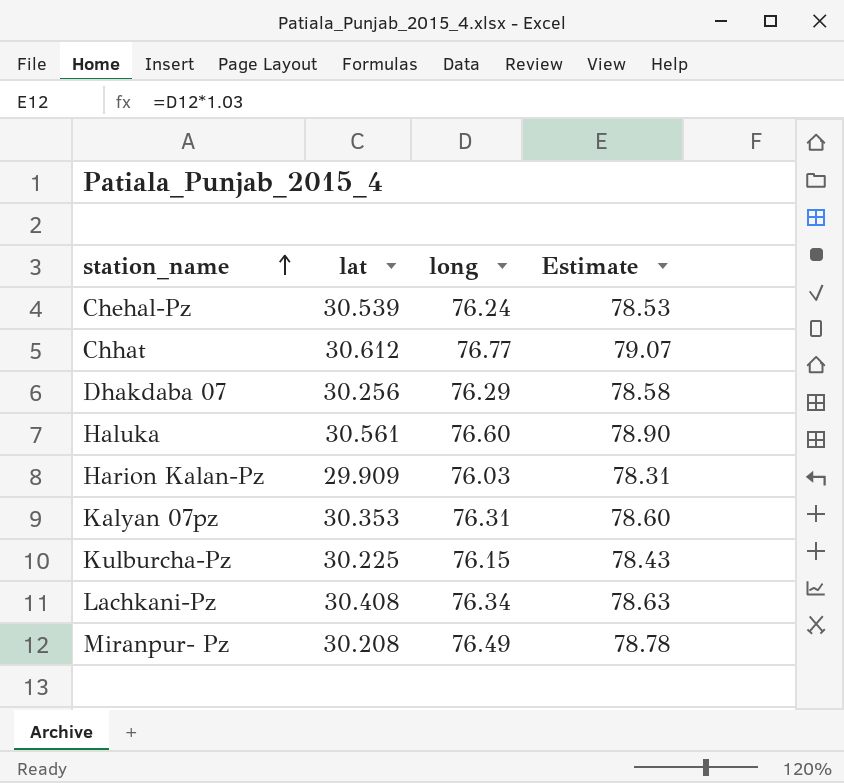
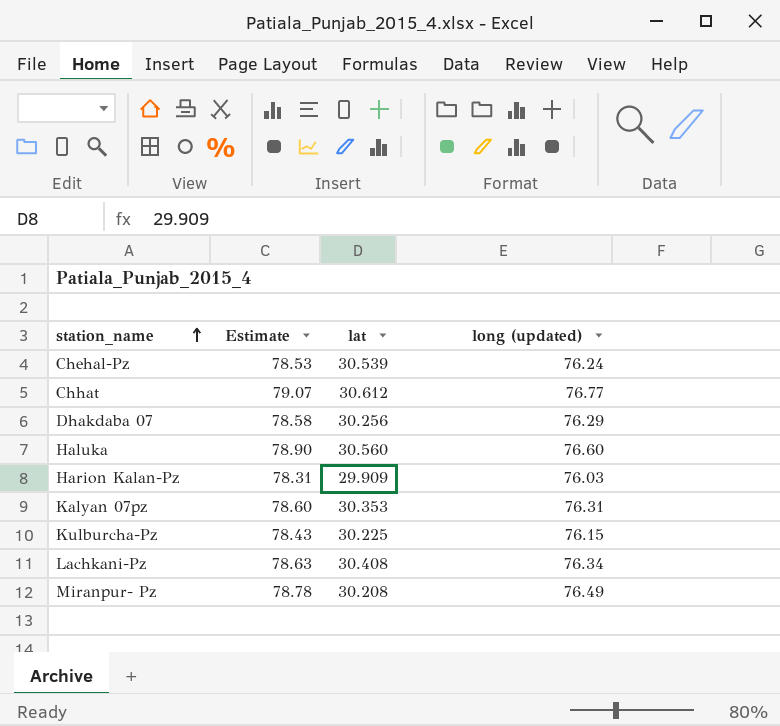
column Estimate | position: 4 -> 2
column name: long -> long (updated)
Haluka | lat: 30.561 -> 30.560

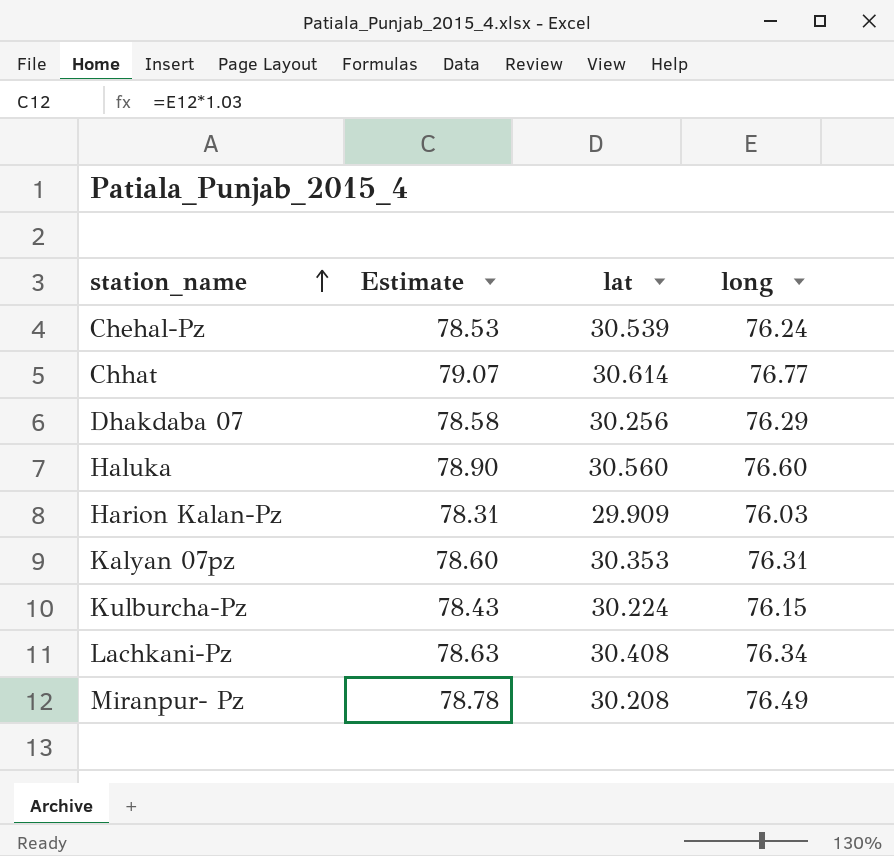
column name: long (updated) -> long
Chhat | lat: 30.612 -> 30.614
Kulburcha-Pz | lat: 30.225 -> 30.224

